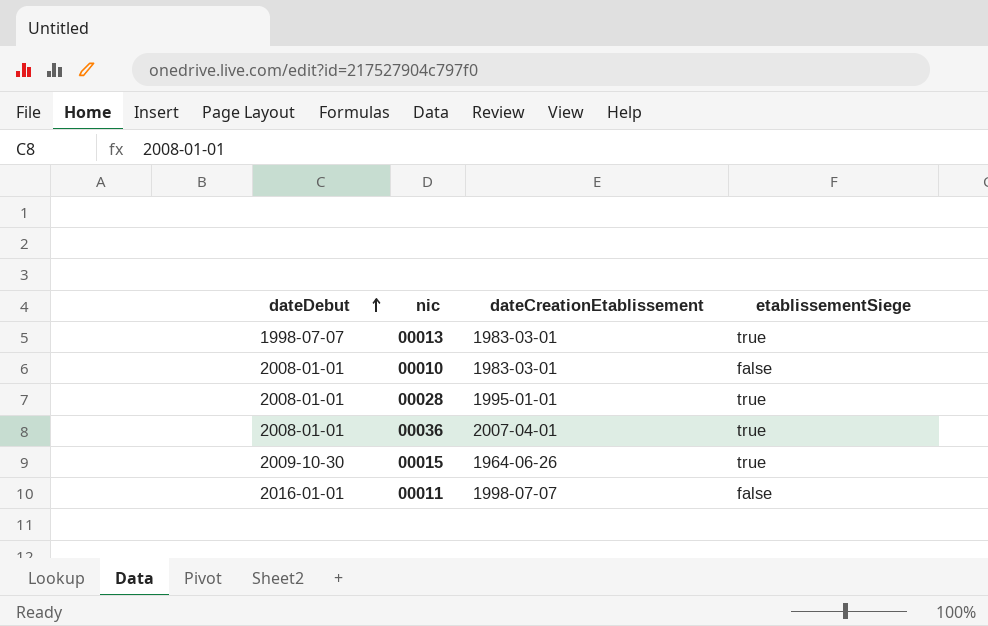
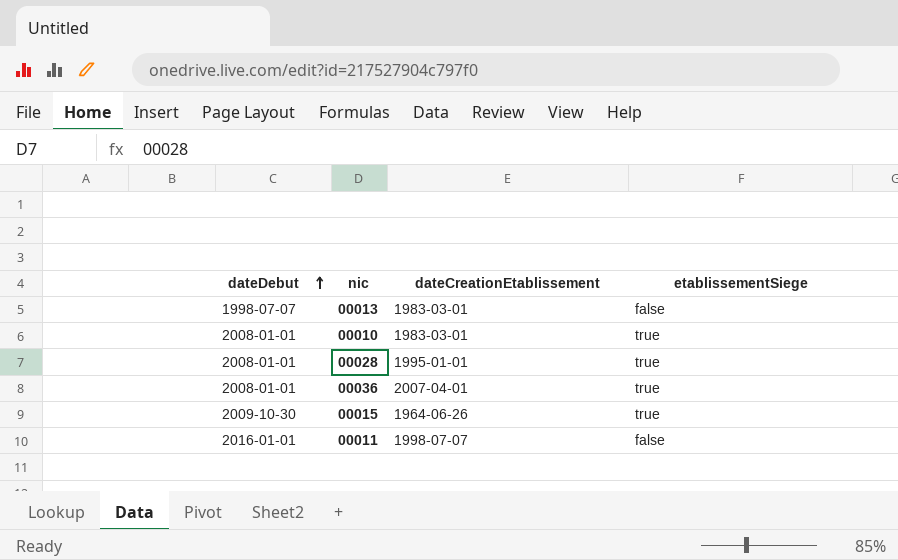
00013 | etablissementSiege: true -> false
00010 | etablissementSiege: false -> true

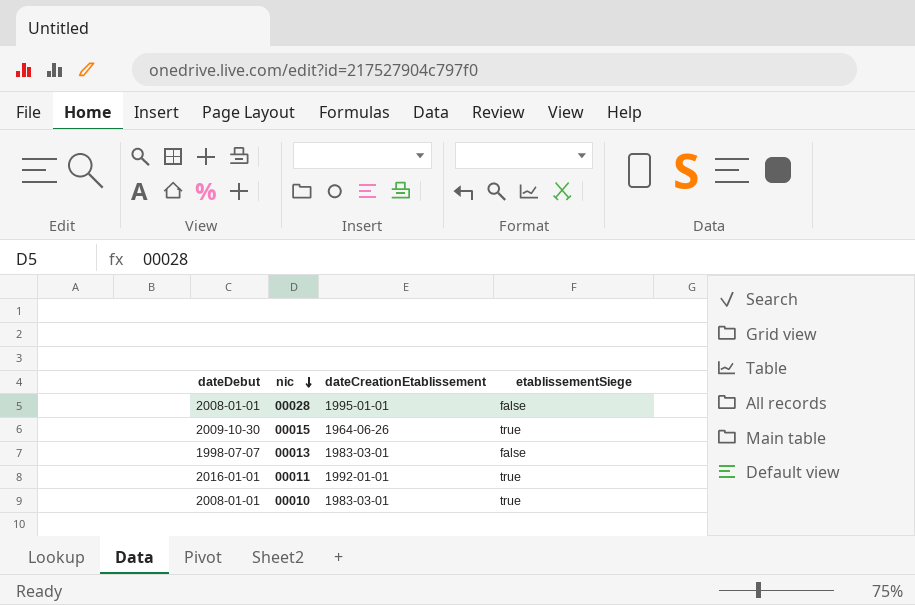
row order: dateDebut ascending -> nic descending
row 00036: 2008-01-01 | 2007-04-01 | true -> none
00028 | etablissementSiege: true -> false
00011 | dateCreationEtablissement: 1998-07-07 -> 1992-01-01
00011 | etablissementSiege: false -> true

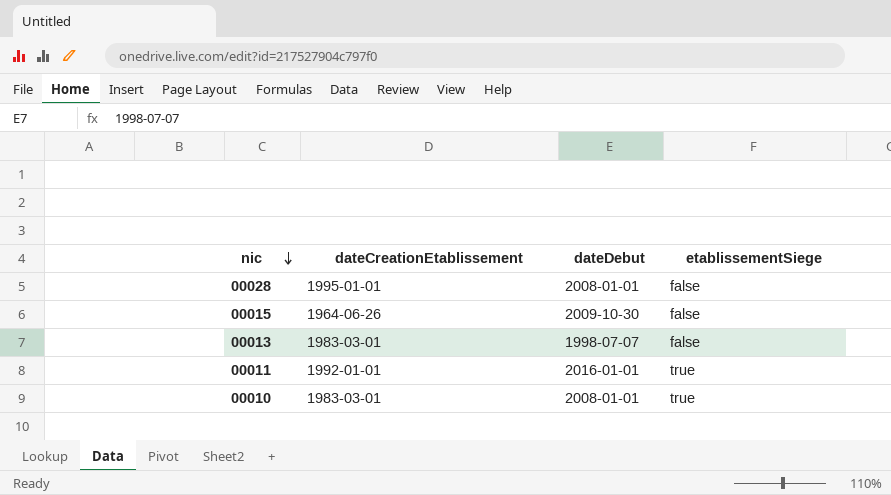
column dateDebut | position: 1 -> 3
00015 | etablissementSiege: true -> false

